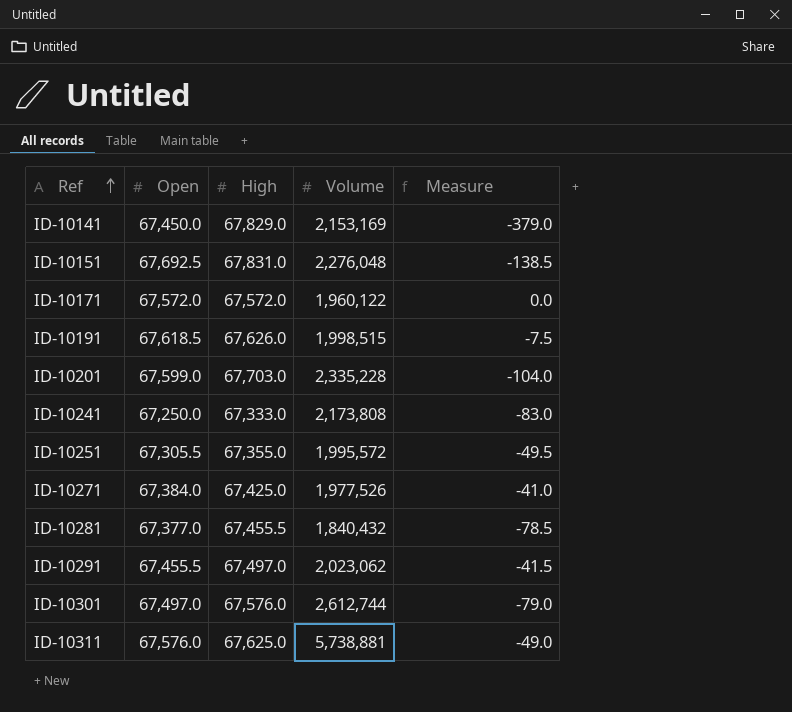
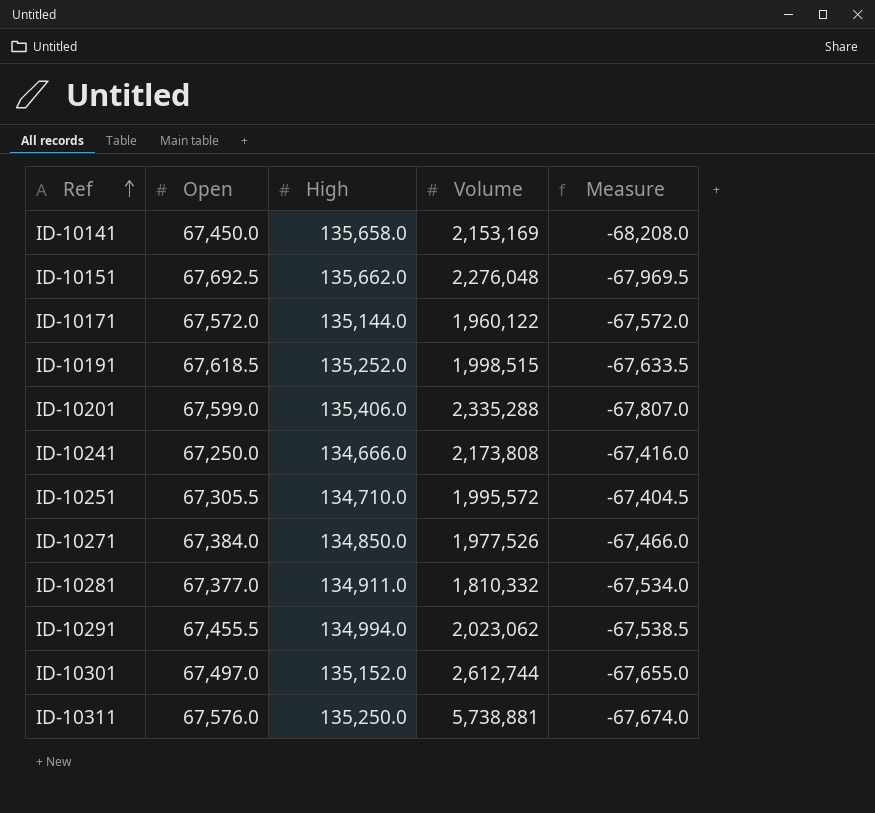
ID-10141 | High: 67,829.0 -> 135,658.0
ID-10141 | Measure: -379.0 -> -68,208.0
ID-10151 | High: 67,831.0 -> 135,662.0
ID-10151 | Measure: -138.5 -> -67,969.5
ID-10171 | High: 67,572.0 -> 135,144.0
ID-10171 | Measure: 0.0 -> -67,572.0
ID-10191 | High: 67,626.0 -> 135,252.0
ID-10191 | Measure: -7.5 -> -67,633.5
ID-10201 | High: 67,703.0 -> 135,406.0
ID-10201 | Volume: 2,335,228 -> 2,335,288
ID-10201 | Measure: -104.0 -> -67,807.0
ID-10241 | High: 67,333.0 -> 134,666.0
ID-10241 | Measure: -83.0 -> -67,416.0
ID-10251 | High: 67,355.0 -> 134,710.0
ID-10251 | Measure: -49.5 -> -67,404.5
ID-10271 | High: 67,425.0 -> 134,850.0
ID-10271 | Measure: -41.0 -> -67,466.0
ID-10281 | High: 67,455.5 -> 134,911.0
ID-10281 | Volume: 1,840,432 -> 1,810,332
ID-10281 | Measure: -78.5 -> -67,534.0
ID-10291 | High: 67,497.0 -> 134,994.0
ID-10291 | Measure: -41.5 -> -67,538.5
ID-10301 | High: 67,576.0 -> 135,152.0
ID-10301 | Measure: -79.0 -> -67,655.0
ID-10311 | High: 67,625.0 -> 135,250.0
ID-10311 | Measure: -49.0 -> -67,674.0

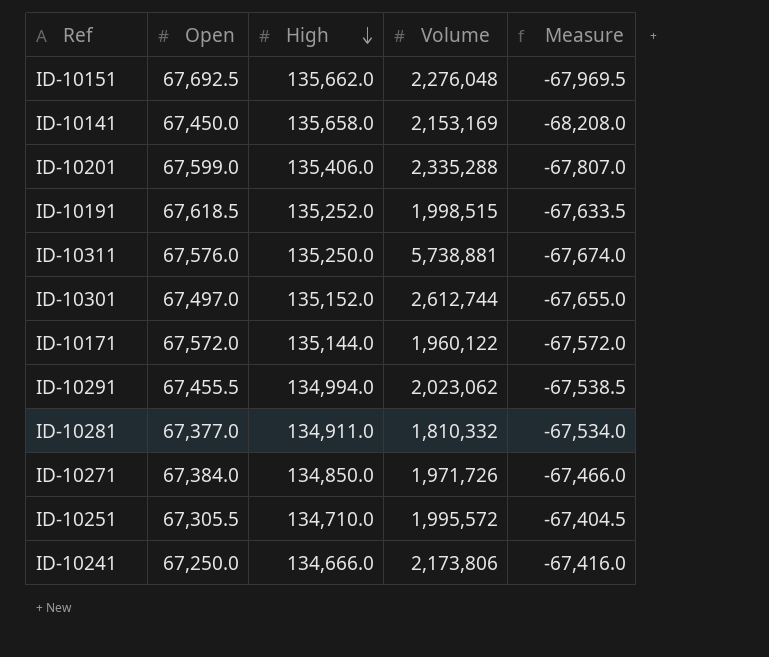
row order: Ref ascending -> High descending
ID-10271 | Volume: 1,977,526 -> 1,971,726
ID-10241 | Volume: 2,173,808 -> 2,173,806

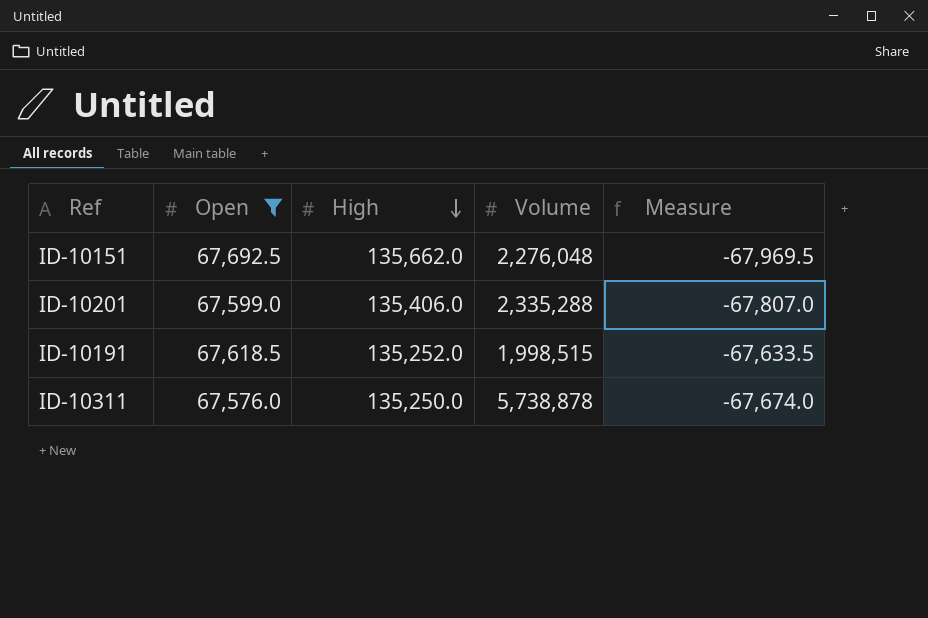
filter: none -> Open >= 67,576.0
ID-10311 | Volume: 5,738,881 -> 5,738,878

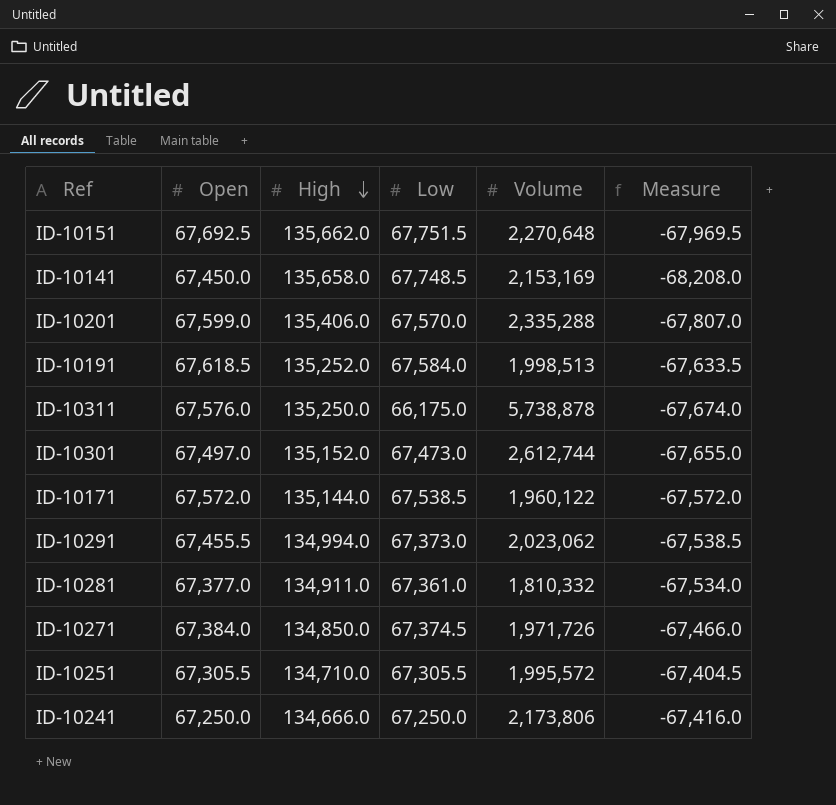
filter: Open >= 67,576.0 -> none
column Low | position: none -> 4
ID-10151 | Volume: 2,276,048 -> 2,270,648
ID-10191 | Volume: 1,998,515 -> 1,998,513

